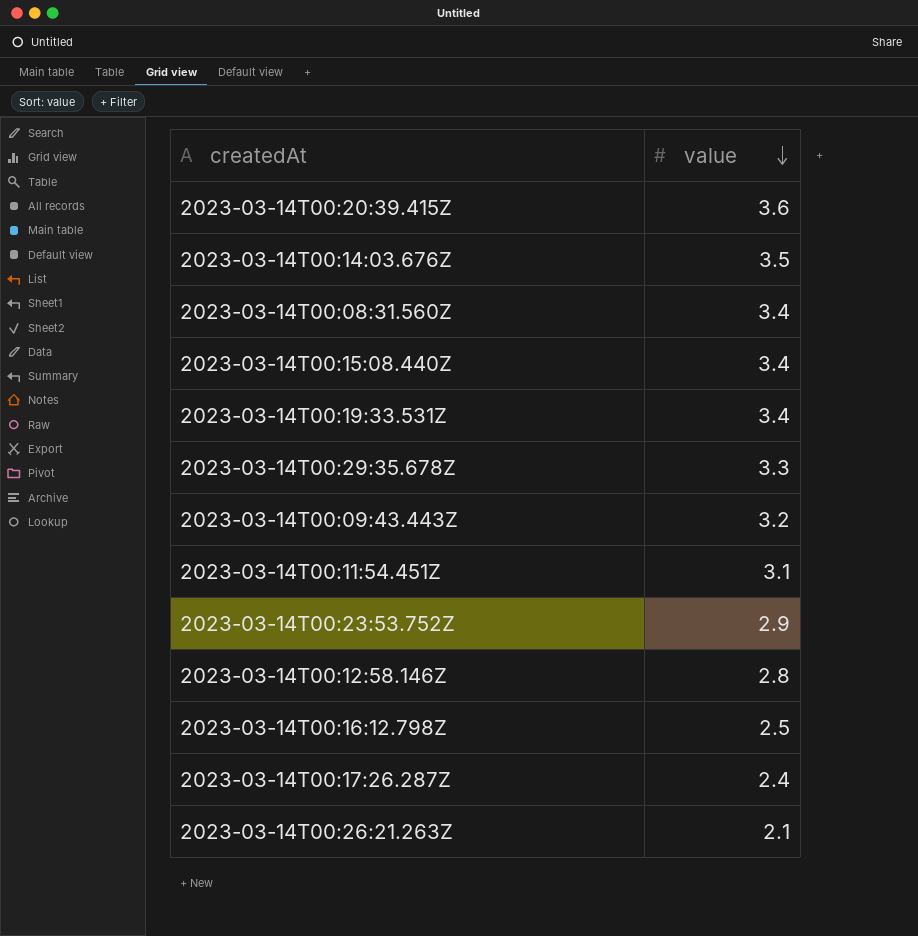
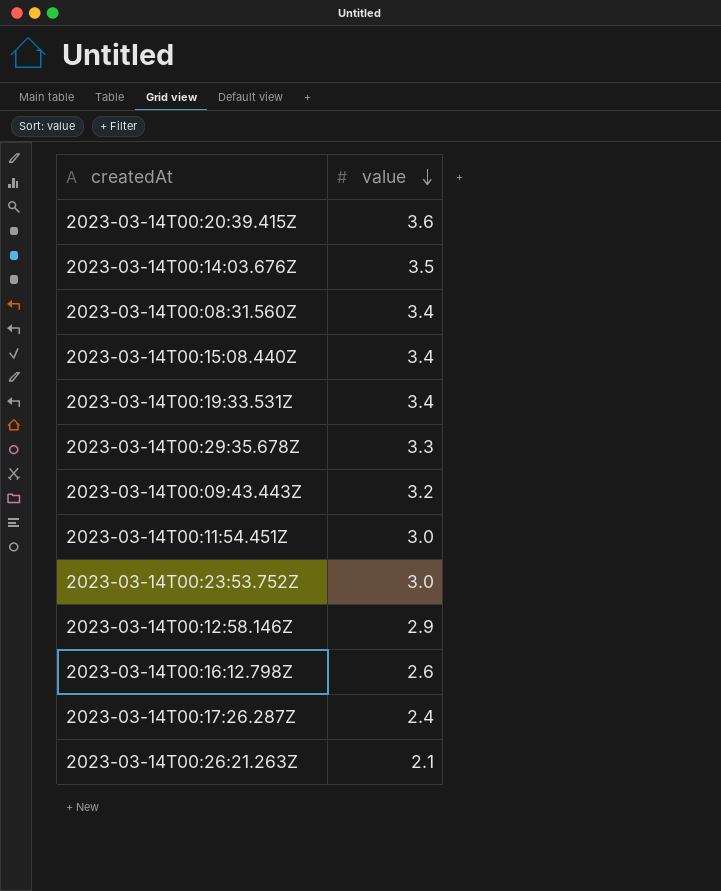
2023-03-14T00:11:54.451Z | value: 3.1 -> 3.0
2023-03-14T00:23:53.752Z | value: 2.9 -> 3.0
2023-03-14T00:12:58.146Z | value: 2.8 -> 2.9
2023-03-14T00:16:12.798Z | value: 2.5 -> 2.6

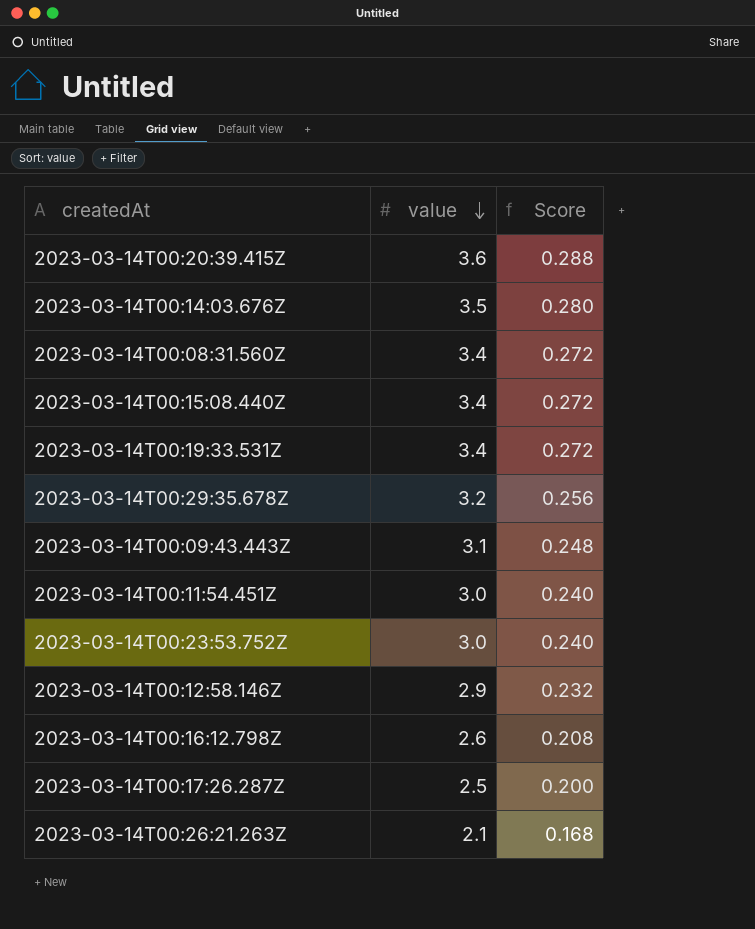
column Score | formula: none -> [value] * 0.08
2023-03-14T00:29:35.678Z | value: 3.3 -> 3.2
2023-03-14T00:09:43.443Z | value: 3.2 -> 3.1
2023-03-14T00:17:26.287Z | value: 2.4 -> 2.5

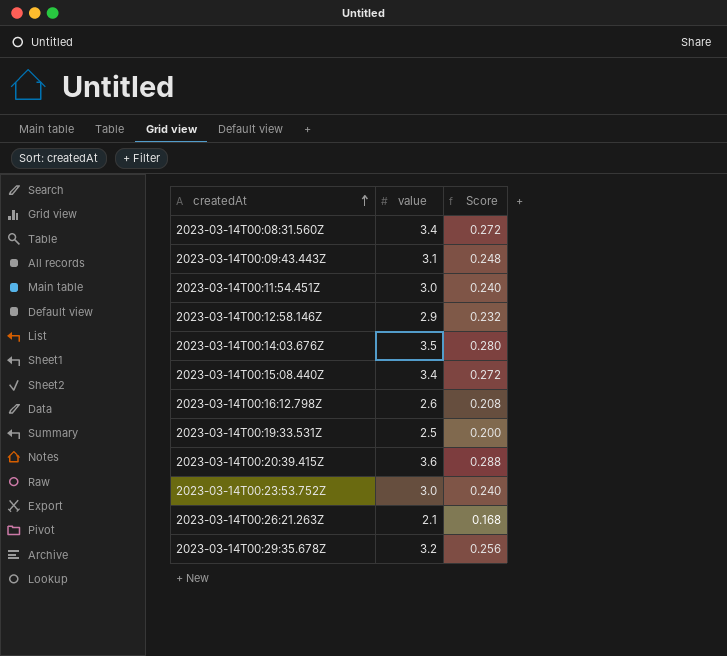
row order: value descending -> createdAt ascending
row 2023-03-14T00:17:26.287Z: 2.5 | 0.200 -> none
2023-03-14T00:19:33.531Z | value: 3.4 -> 2.5
2023-03-14T00:19:33.531Z | Score: 0.272 -> 0.200

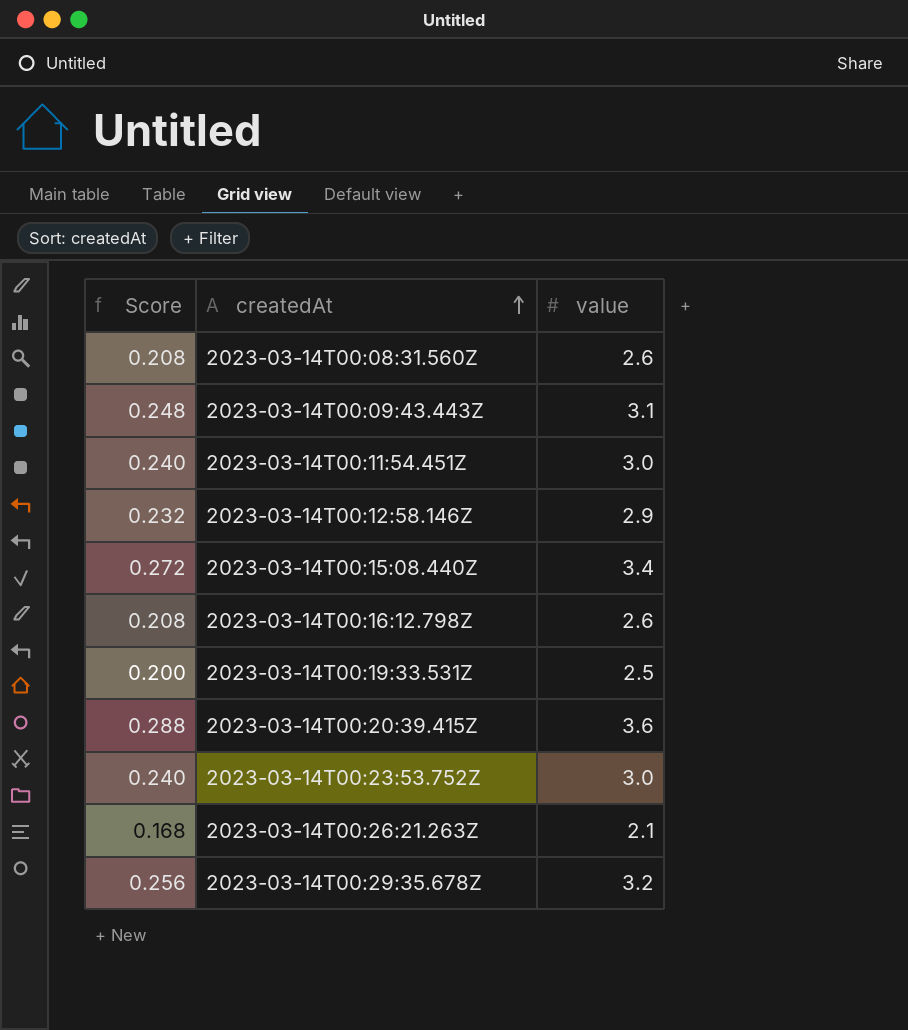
column Score | position: 3 -> 1
row 2023-03-14T00:14:03.676Z: 3.5 | 0.280 -> none
2023-03-14T00:08:31.560Z | Score: 0.272 -> 0.208
2023-03-14T00:08:31.560Z | value: 3.4 -> 2.6

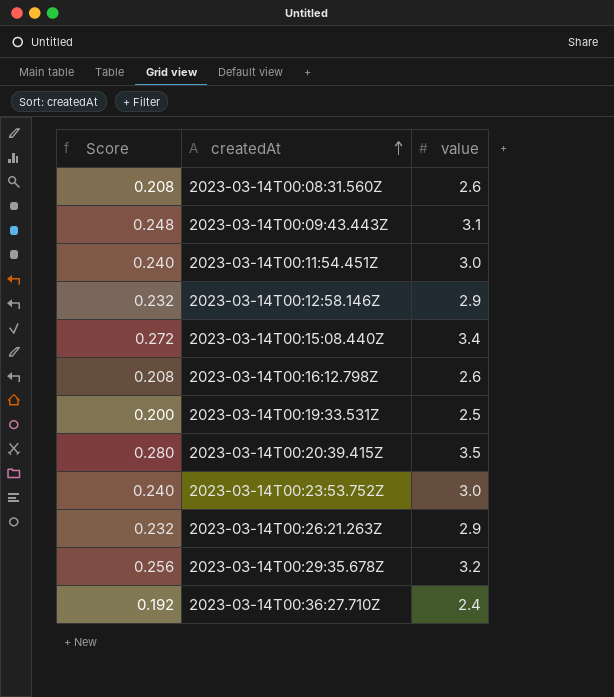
2023-03-14T00:20:39.415Z | Score: 0.288 -> 0.280
2023-03-14T00:20:39.415Z | value: 3.6 -> 3.5
2023-03-14T00:26:21.263Z | Score: 0.168 -> 0.232
2023-03-14T00:26:21.263Z | value: 2.1 -> 2.9
row 2023-03-14T00:36:27.710Z: none -> 0.192 | 2.4

